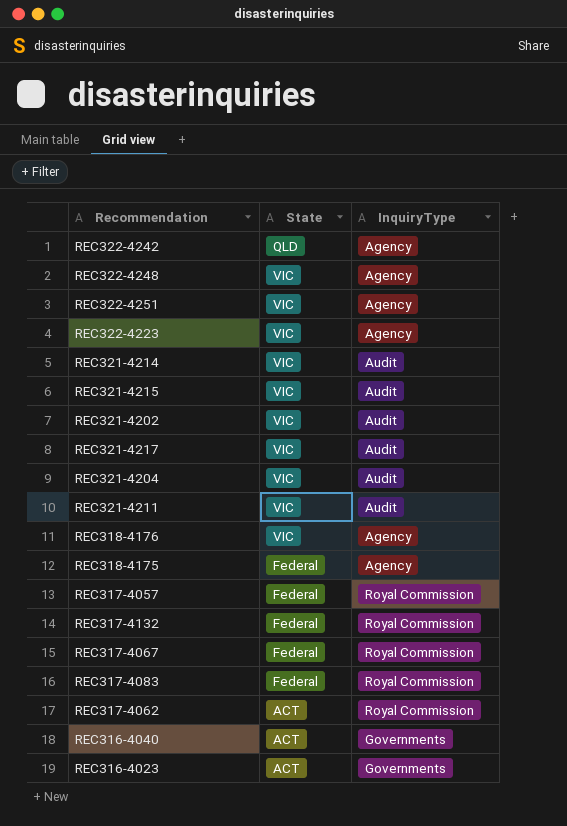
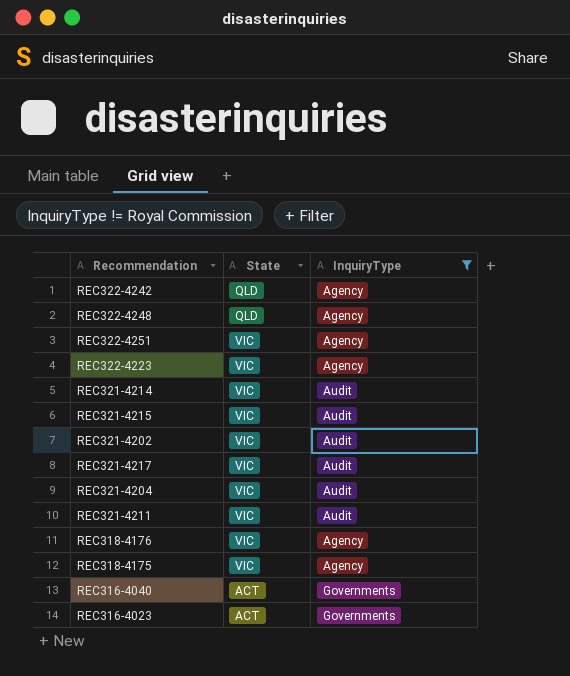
filter: none -> InquiryType != Royal Commission
REC322-4248 | State: VIC -> QLD
REC318-4175 | State: Federal -> VIC

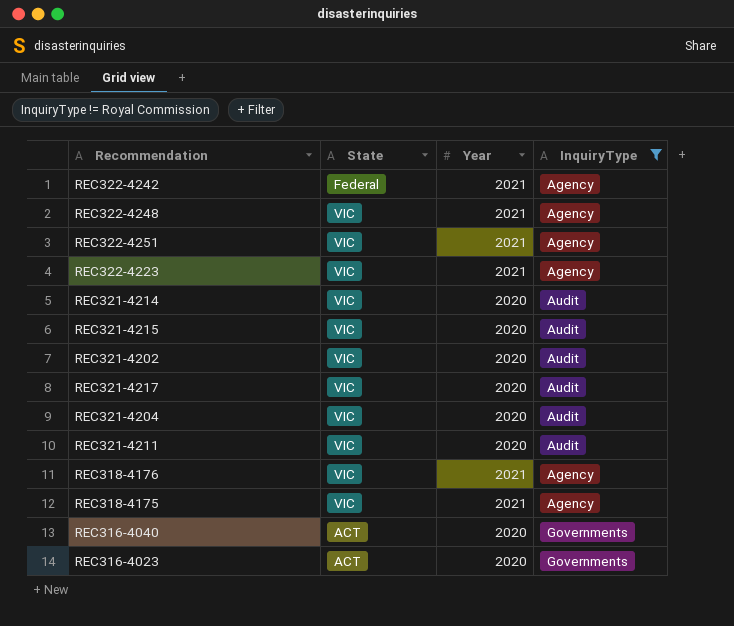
column Year | position: none -> 3
REC322-4242 | State: QLD -> Federal
REC322-4248 | State: QLD -> VIC

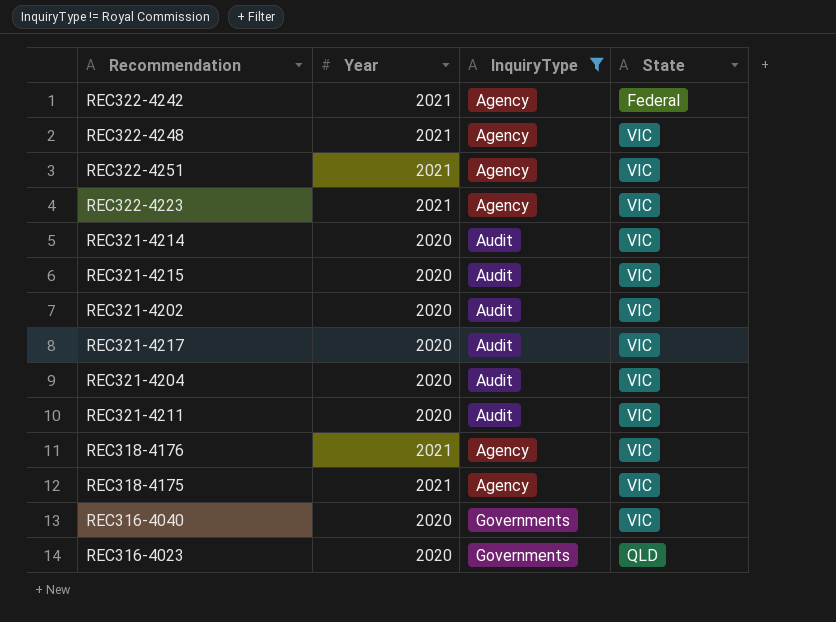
column State | position: 2 -> 4
REC316-4040 | State: ACT -> VIC
REC316-4023 | State: ACT -> QLD

